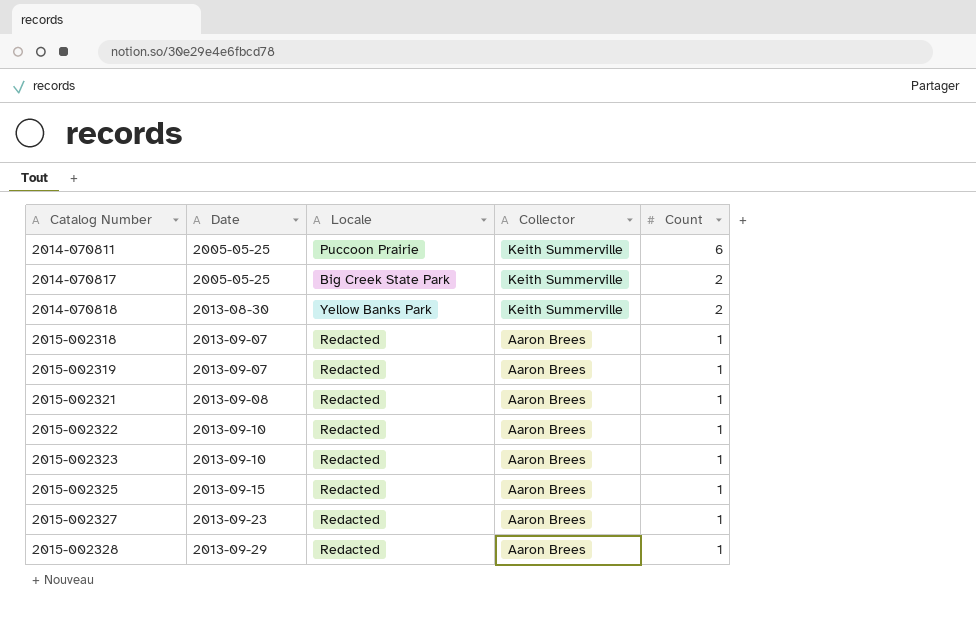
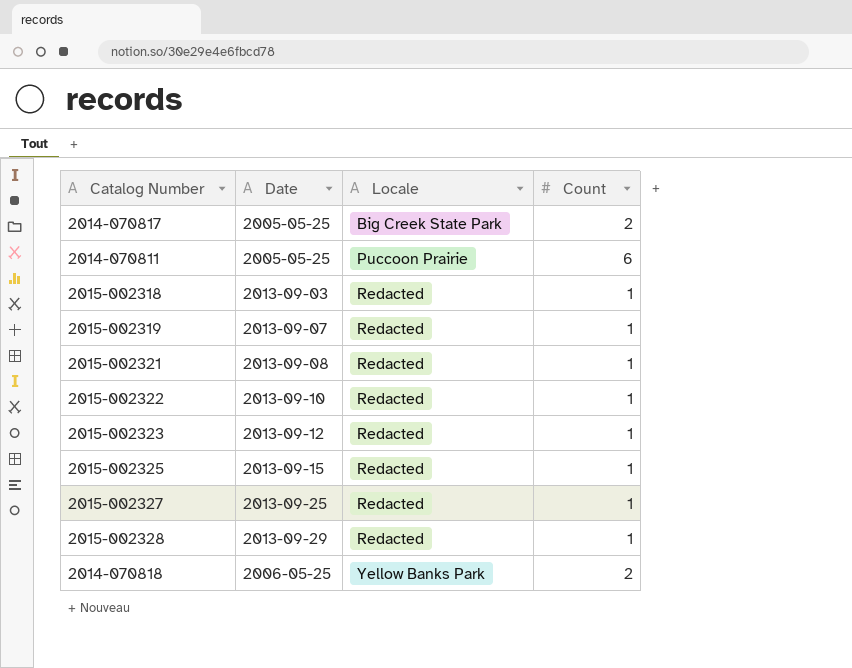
row order: Catalog Number ascending -> Locale ascending
column Collector | position: 4 -> none
2015-002318 | Date: 2013-09-07 -> 2013-09-03
2015-002323 | Date: 2013-09-10 -> 2013-09-12
2015-002327 | Date: 2013-09-23 -> 2013-09-25
2014-070818 | Date: 2013-08-30 -> 2006-05-25

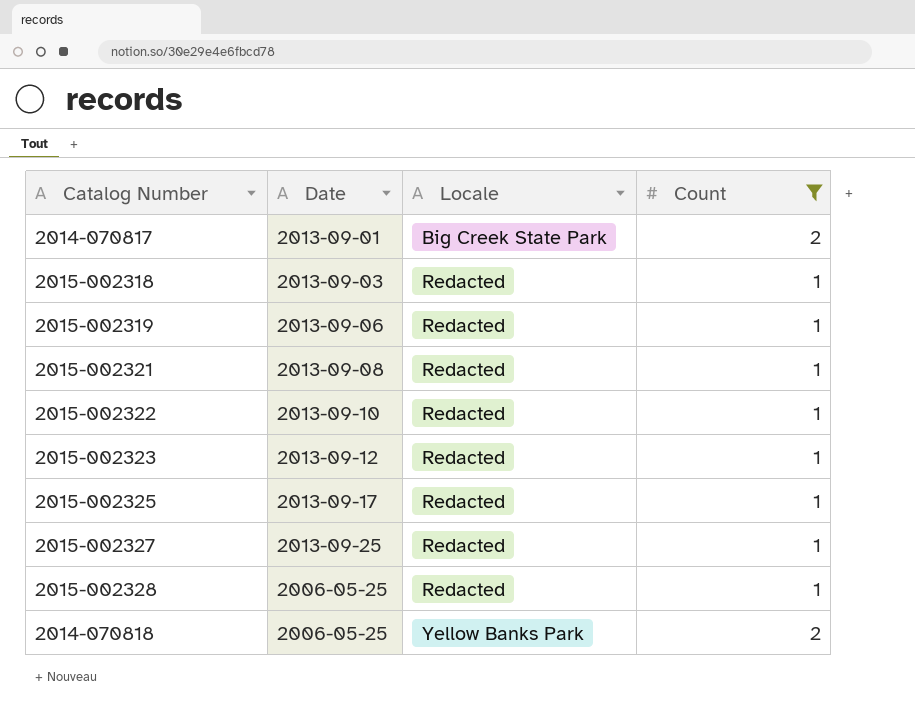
filter: none -> Count != 6
2014-070817 | Date: 2005-05-25 -> 2013-09-01
2015-002319 | Date: 2013-09-07 -> 2013-09-06
2015-002325 | Date: 2013-09-15 -> 2013-09-17
2015-002328 | Date: 2013-09-29 -> 2006-05-25

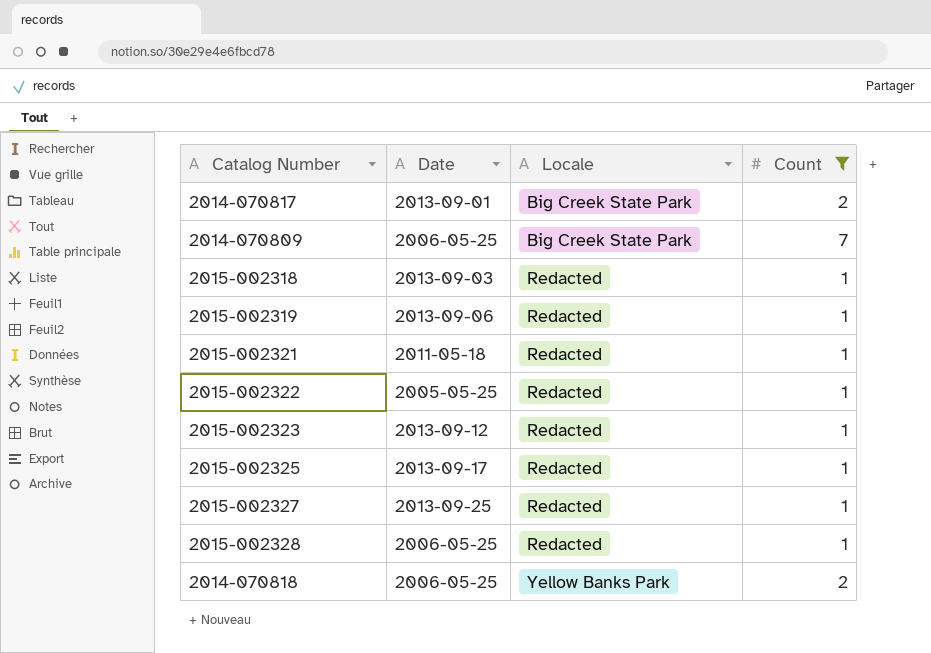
row 2014-070809: none -> 2006-05-25 | Big Creek State Park | 7
2015-002321 | Date: 2013-09-08 -> 2011-05-18
2015-002322 | Date: 2013-09-10 -> 2005-05-25

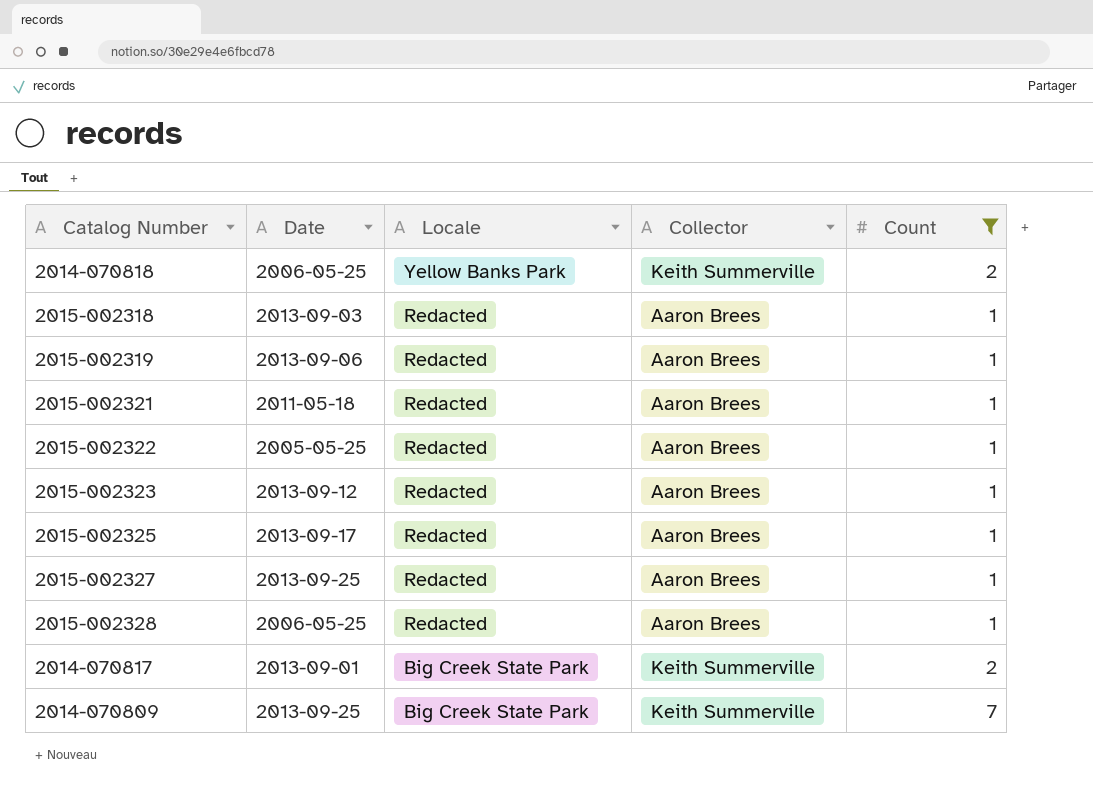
row order: Locale ascending -> Locale descending
column Collector | position: none -> 4
2014-070809 | Date: 2006-05-25 -> 2013-09-25

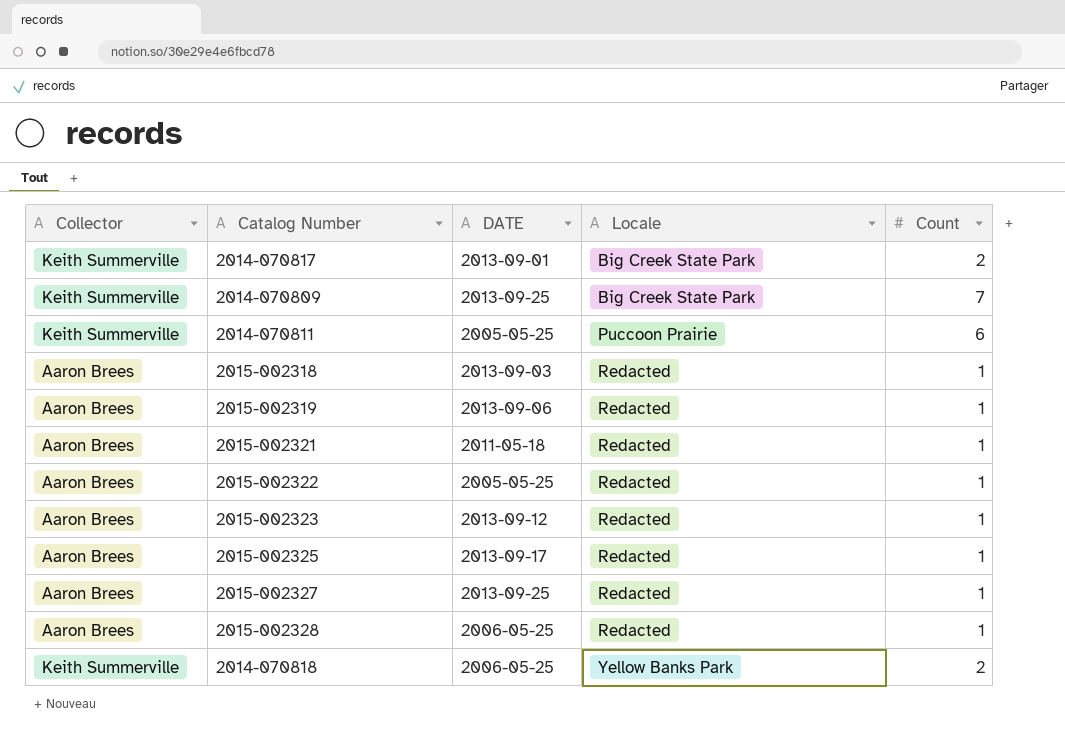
filter: Count != 6 -> none
row order: Locale descending -> Locale ascending
column Collector | position: 4 -> 1
column name: Date -> DATE

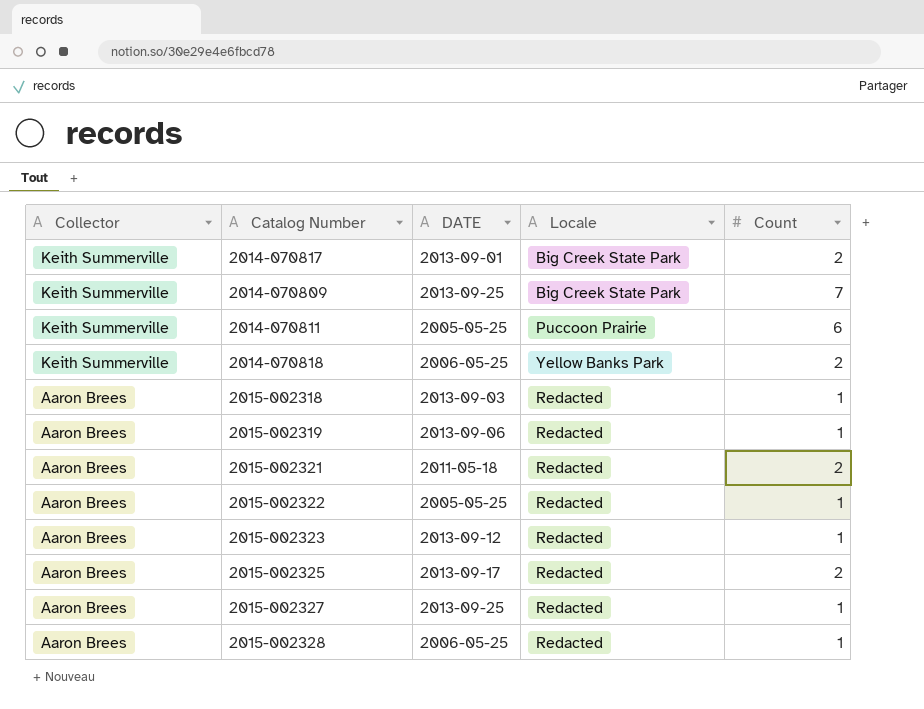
row order: Locale ascending -> Collector descending
2015-002321 | Count: 1 -> 2
2015-002325 | Count: 1 -> 2

